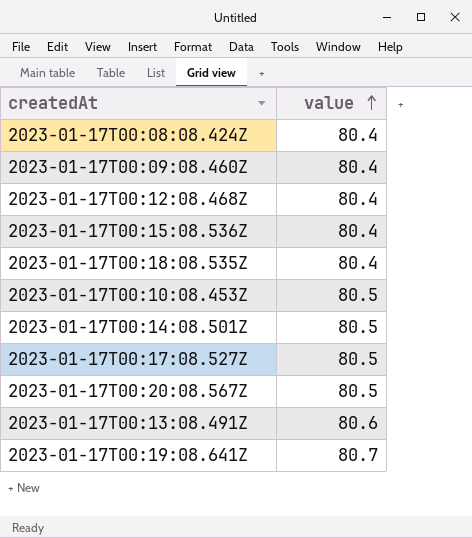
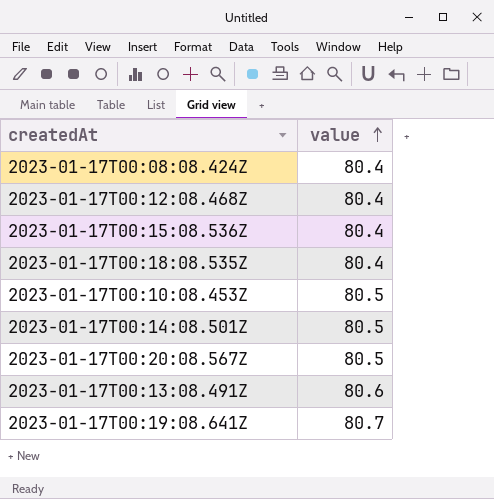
row 2023-01-17T00:09:08.460Z: 80.4 -> none
row 2023-01-17T00:17:08.527Z: 80.5 -> none

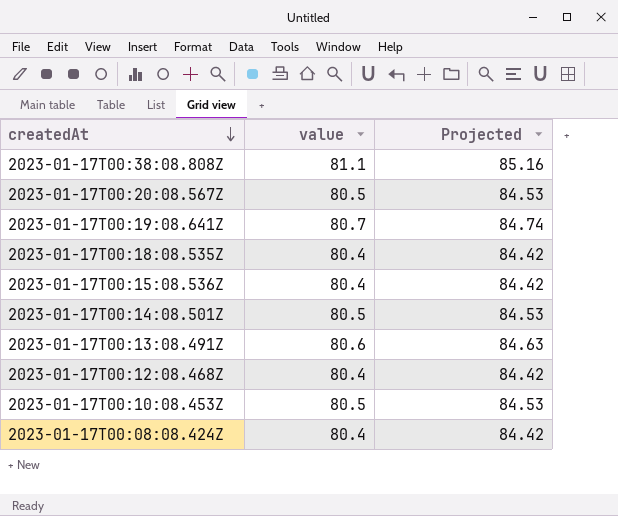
row order: value ascending -> createdAt descending
column Projected | formula: none -> [value] * 1.05
row 2023-01-17T00:38:08.808Z: none -> 81.1 | 85.16

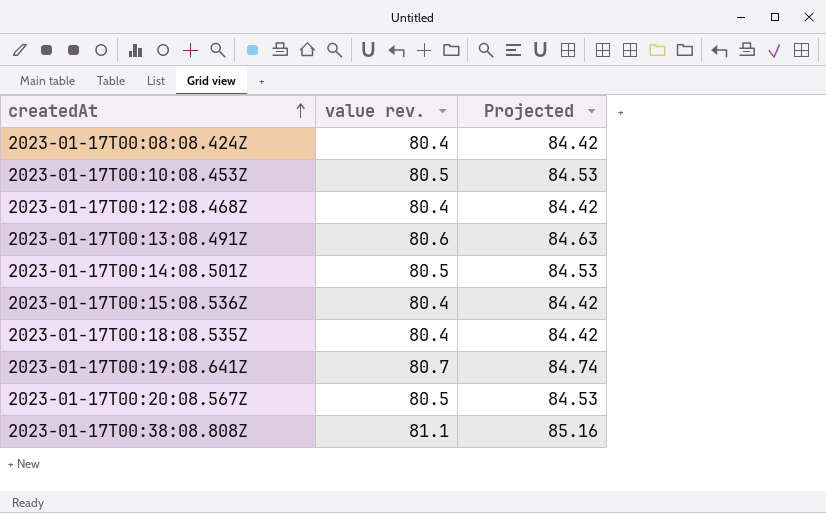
row order: createdAt descending -> createdAt ascending
column name: value -> value rev.

